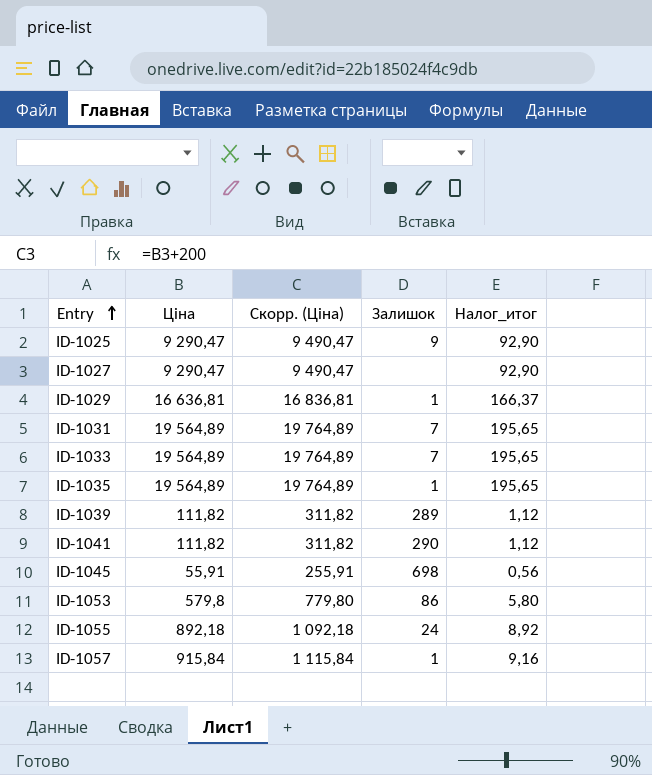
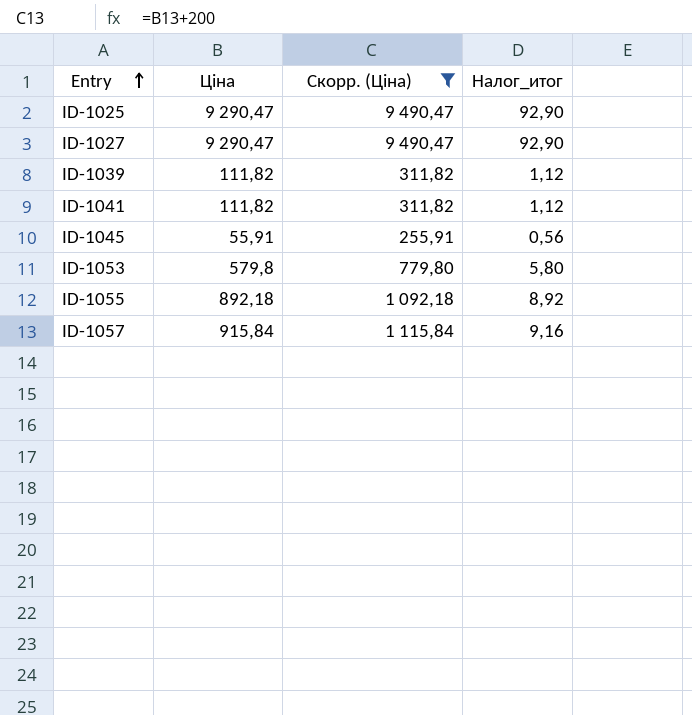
filter: none -> Скорр. (Ціна) <= 9 490,47
column Залишок | position: 4 -> none

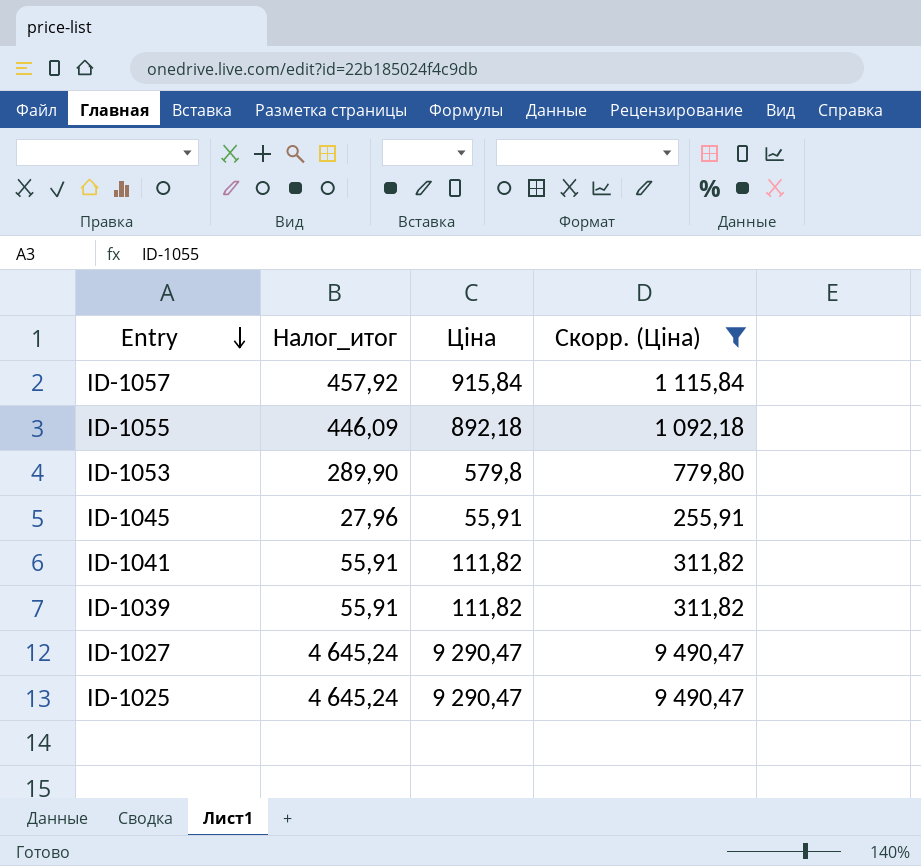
row order: Entry ascending -> Entry descending
column Налог_итог | formula: [Ціна] * 0,01 -> [Ціна] * 0,5
column Налог_итог | position: 4 -> 2

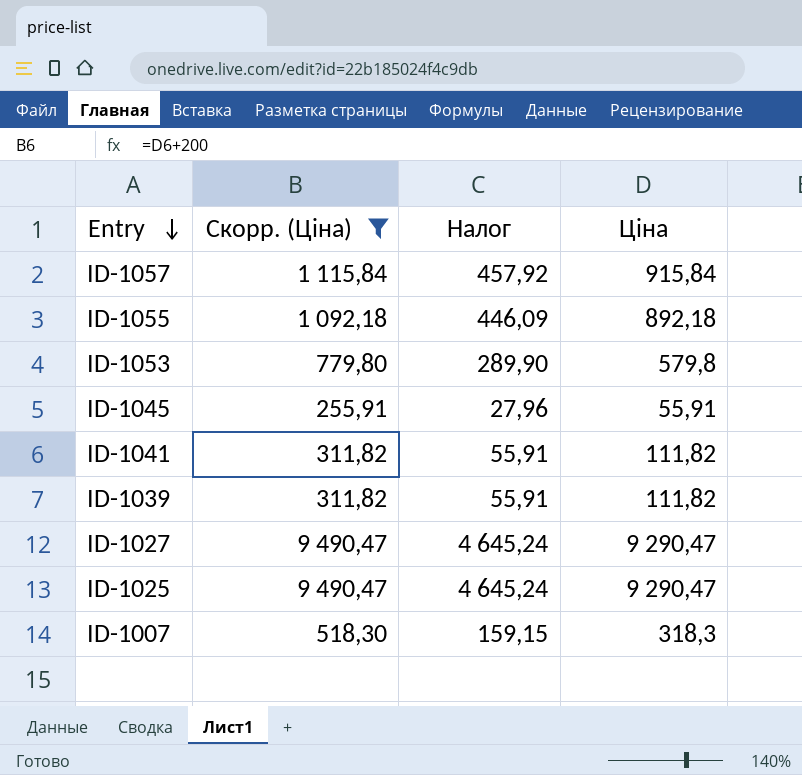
column Скорр. (Ціна) | position: 4 -> 2
column name: Налог_итог -> Налог
row ID-1007: none -> 518,30 | 159,15 | 318,3

